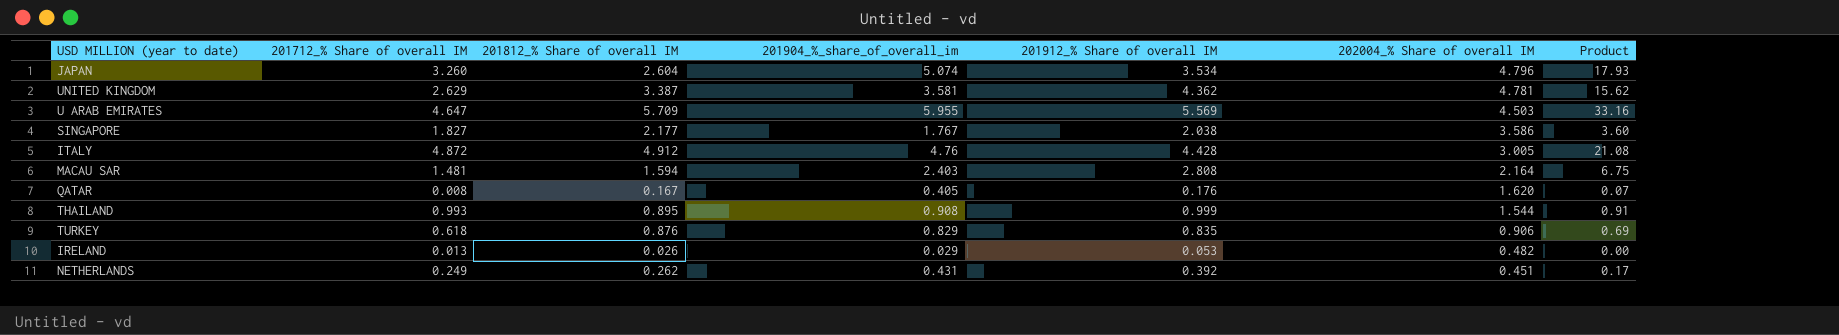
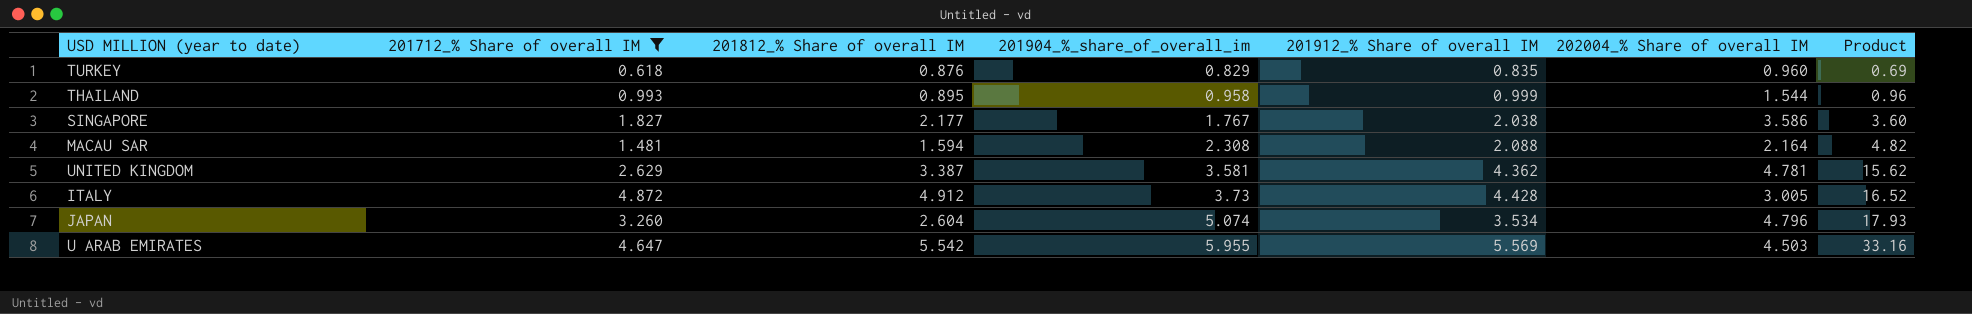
filter: none -> 201712_% Share of overall IM >= 0.618
row order: 202004_% Share of overall IM descending -> 201904_%_share_of_overall_im ascending
TURKEY | 202004_% Share of overall IM: 0.906 -> 0.960
THAILAND | 201904_%_share_of_overall_im: 0.908 -> 0.958
THAILAND | Product: 0.91 -> 0.96
MACAU SAR | 201904_%_share_of_overall_im: 2.403 -> 2.308
MACAU SAR | 201912_% Share of overall IM: 2.808 -> 2.088
MACAU SAR | Product: 6.75 -> 4.82
ITALY | 201904_%_share_of_overall_im: 4.76 -> 3.73
ITALY | Product: 21.08 -> 16.52
U ARAB EMIRATES | 201812_% Share of overall IM: 5.709 -> 5.542

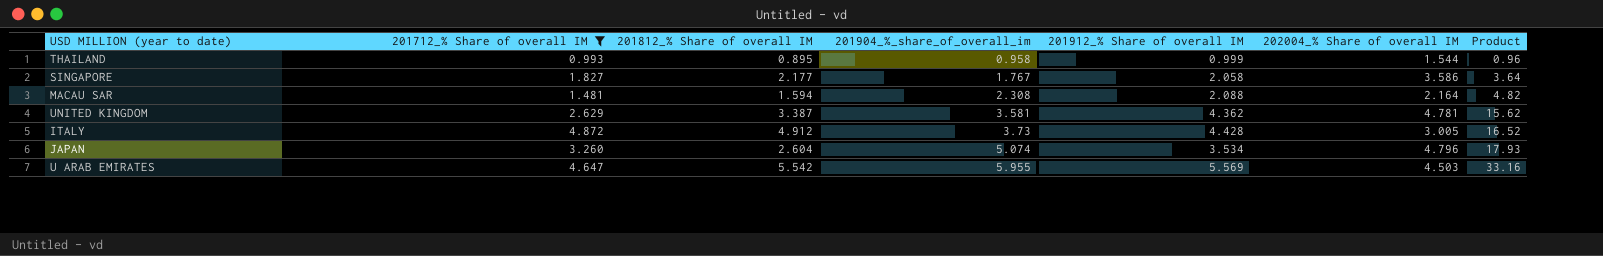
row TURKEY: 0.618 | 0.876 | 0.829 | 0.835 | 0.960 | 0.69 -> none
SINGAPORE | 201912_% Share of overall IM: 2.038 -> 2.058
SINGAPORE | Product: 3.60 -> 3.64

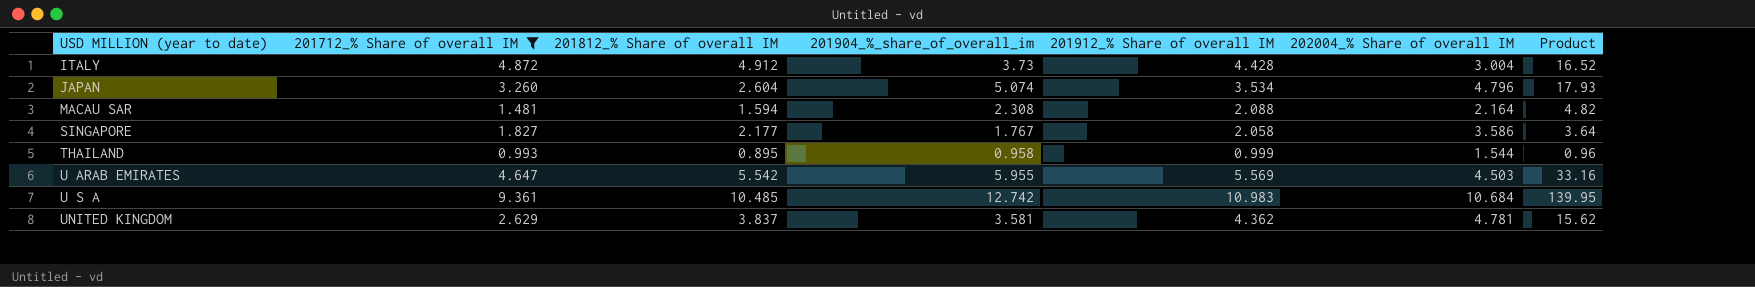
row order: 201904_%_share_of_overall_im ascending -> USD MILLION (year to date) ascending
ITALY | 202004_% Share of overall IM: 3.005 -> 3.004
row U S A: none -> 9.361 | 10.485 | 12.742 | 10.983 | 10.684 | 139.95
UNITED KINGDOM | 201812_% Share of overall IM: 3.387 -> 3.837

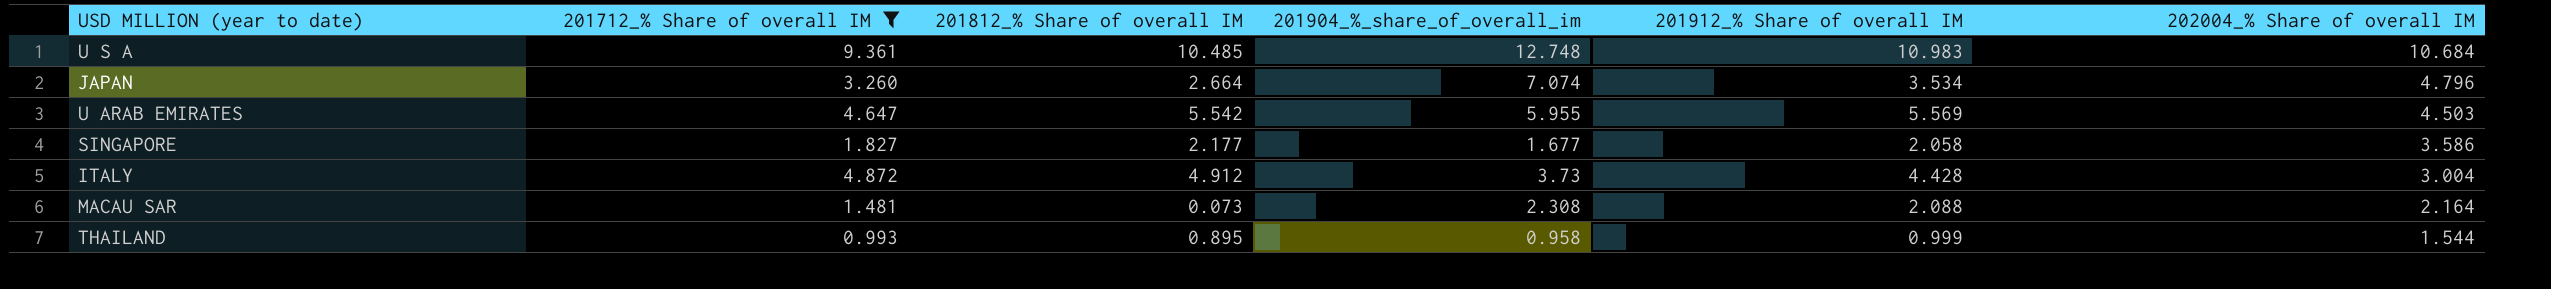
row order: USD MILLION (year to date) ascending -> 202004_% Share of overall IM descending
column Product | formula: [201904_%_share_of_overall_im] * [201912_% Share of overall IM] -> none
row UNITED KINGDOM: 2.629 | 3.837 | 3.581 | 4.362 | 4.781 | 15.62 -> none
U S A | 201904_%_share_of_overall_im: 12.742 -> 12.748
JAPAN | 201812_% Share of overall IM: 2.604 -> 2.664
JAPAN | 201904_%_share_of_overall_im: 5.074 -> 7.074
SINGAPORE | 201904_%_share_of_overall_im: 1.767 -> 1.677
MACAU SAR | 201812_% Share of overall IM: 1.594 -> 0.073

